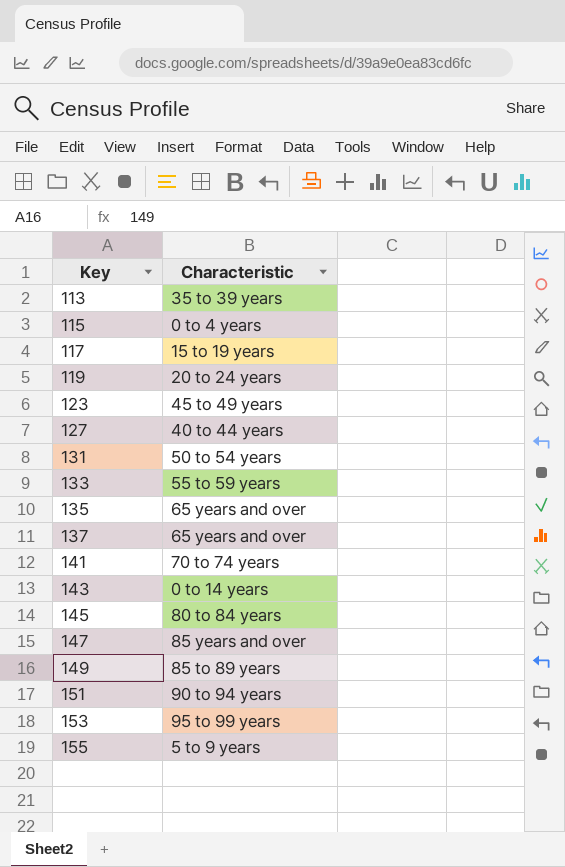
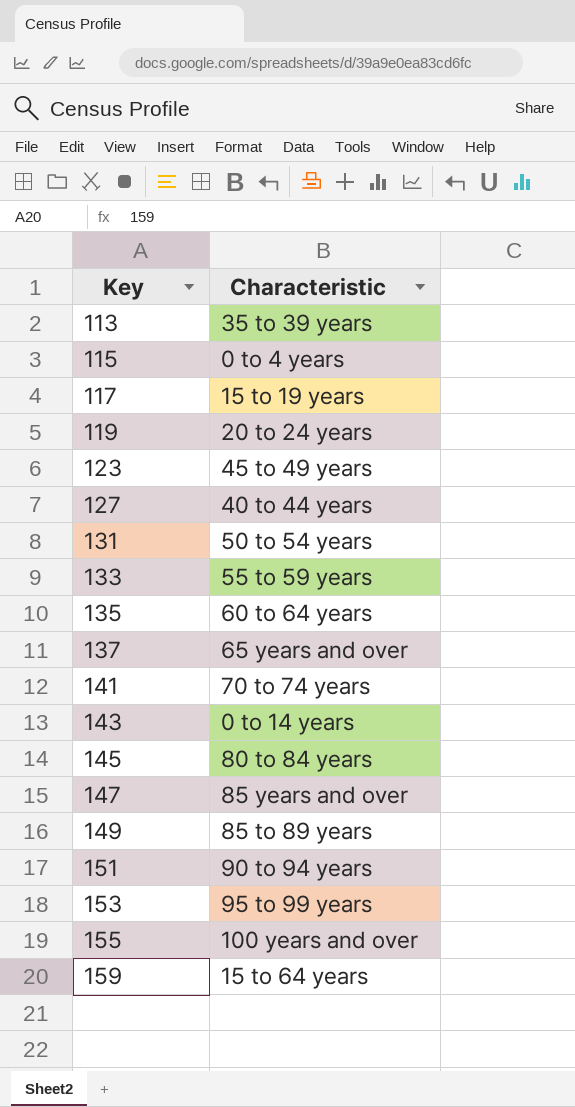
135 | Characteristic: 65 years and over -> 60 to 64 years
155 | Characteristic: 5 to 9 years -> 100 years and over
row 159: none -> 15 to 64 years

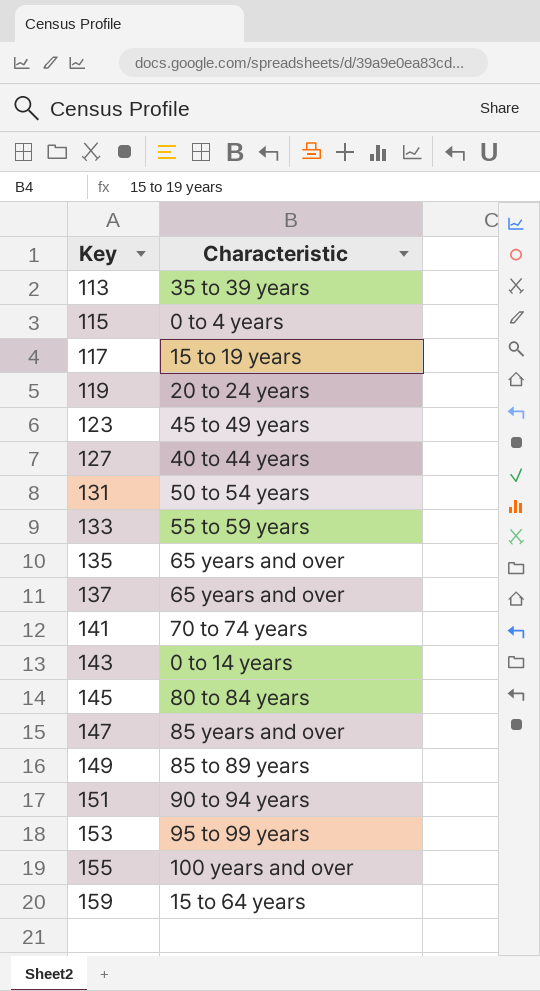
135 | Characteristic: 60 to 64 years -> 65 years and over

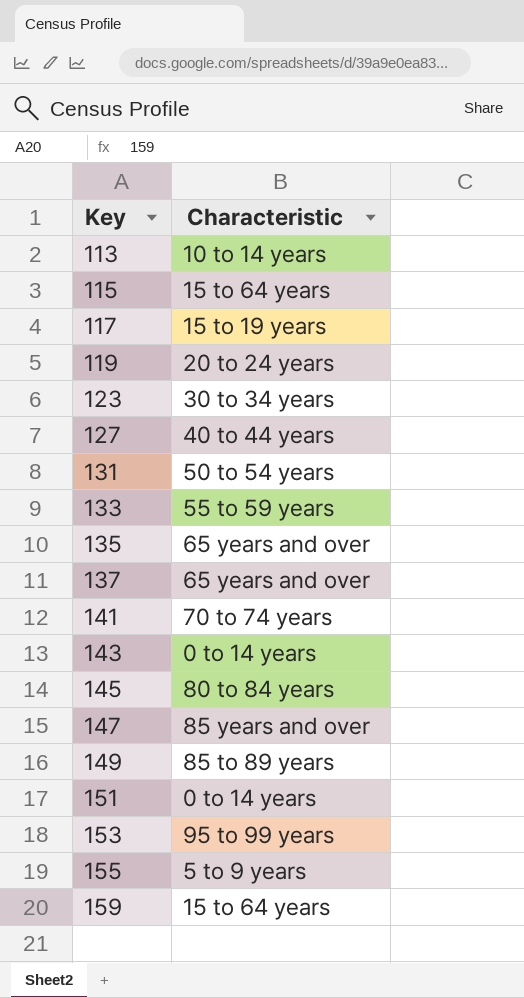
113 | Characteristic: 35 to 39 years -> 10 to 14 years
115 | Characteristic: 0 to 4 years -> 15 to 64 years
123 | Characteristic: 45 to 49 years -> 30 to 34 years
151 | Characteristic: 90 to 94 years -> 0 to 14 years
155 | Characteristic: 100 years and over -> 5 to 9 years

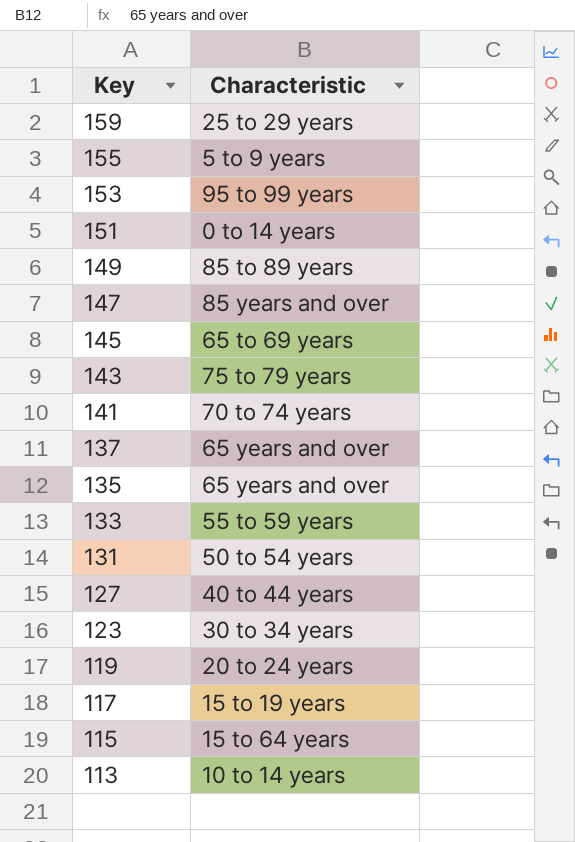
row order: Key ascending -> Key descending
159 | Characteristic: 15 to 64 years -> 25 to 29 years
145 | Characteristic: 80 to 84 years -> 65 to 69 years
143 | Characteristic: 0 to 14 years -> 75 to 79 years

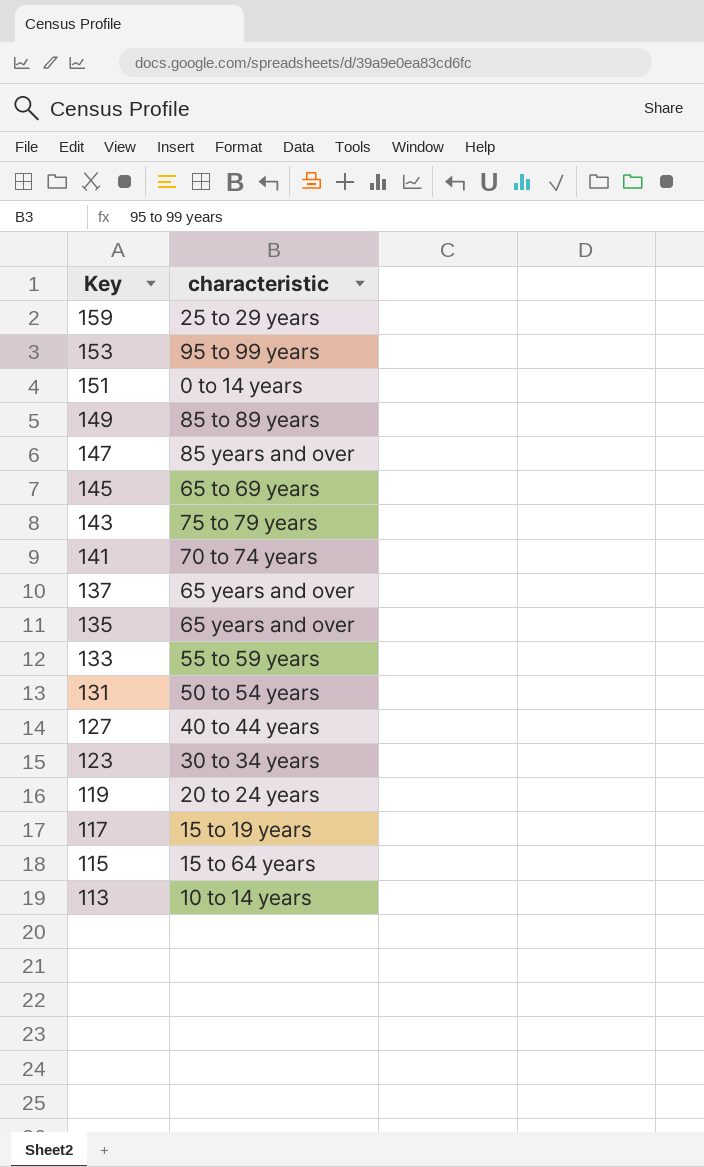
column name: Characteristic -> characteristic
row 155: 5 to 9 years -> none

